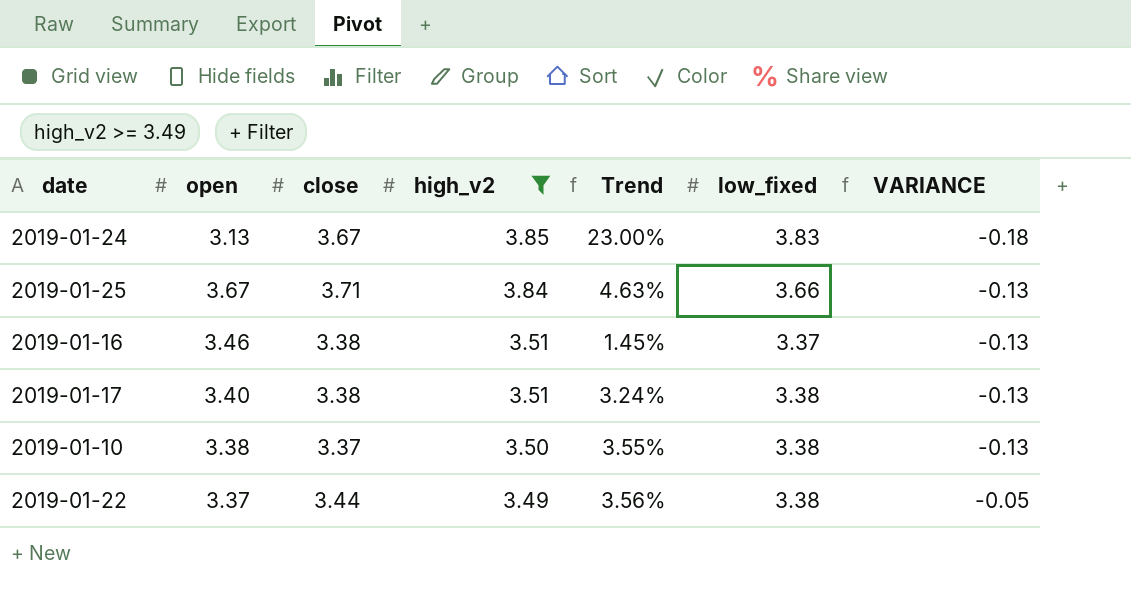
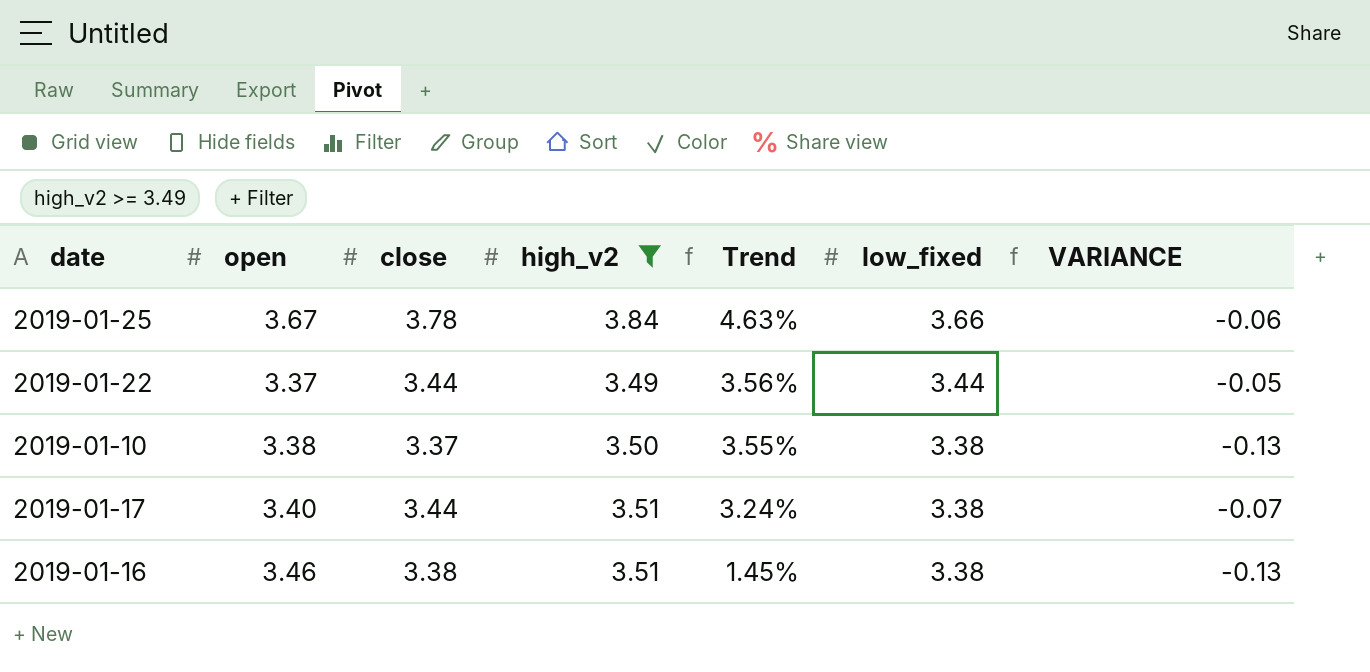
row order: high_v2 descending -> Trend descending
row 2019-01-24: 3.13 | 3.67 | 3.85 | 23.00% | 3.83 | -0.18 -> none
2019-01-25 | close: 3.71 -> 3.78
2019-01-25 | VARIANCE: -0.13 -> -0.06
2019-01-22 | low_fixed: 3.38 -> 3.44
2019-01-17 | close: 3.38 -> 3.44
2019-01-17 | VARIANCE: -0.13 -> -0.07
2019-01-16 | low_fixed: 3.37 -> 3.38

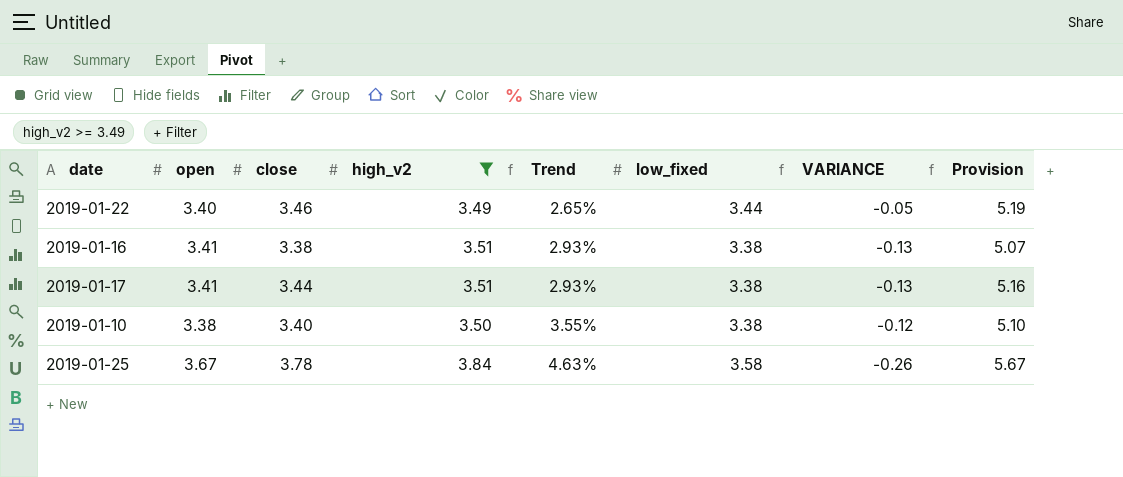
row order: Trend descending -> Trend ascending
column VARIANCE | formula: [close] - [high_v2] -> [low_fixed] - [high_v2]
column Provision | formula: none -> [close] * 1.5
2019-01-22 | open: 3.37 -> 3.40
2019-01-22 | close: 3.44 -> 3.46
2019-01-22 | Trend: 3.56% -> 2.65%
2019-01-16 | open: 3.46 -> 3.41
2019-01-16 | Trend: 1.45% -> 2.93%
2019-01-17 | open: 3.40 -> 3.41
2019-01-17 | Trend: 3.24% -> 2.93%
2019-01-10 | close: 3.37 -> 3.40
2019-01-25 | low_fixed: 3.66 -> 3.58

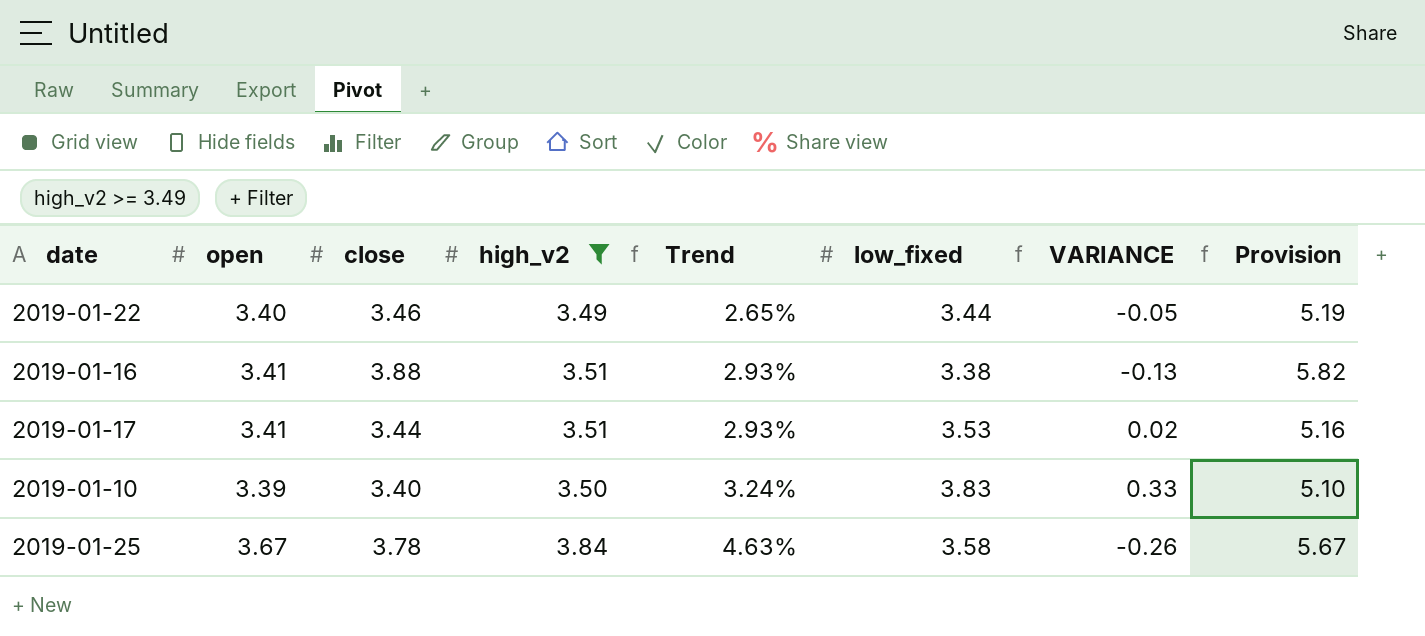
2019-01-16 | close: 3.38 -> 3.88
2019-01-16 | Provision: 5.07 -> 5.82
2019-01-17 | low_fixed: 3.38 -> 3.53
2019-01-17 | VARIANCE: -0.13 -> 0.02
2019-01-10 | open: 3.38 -> 3.39
2019-01-10 | Trend: 3.55% -> 3.24%
2019-01-10 | low_fixed: 3.38 -> 3.83
2019-01-10 | VARIANCE: -0.12 -> 0.33

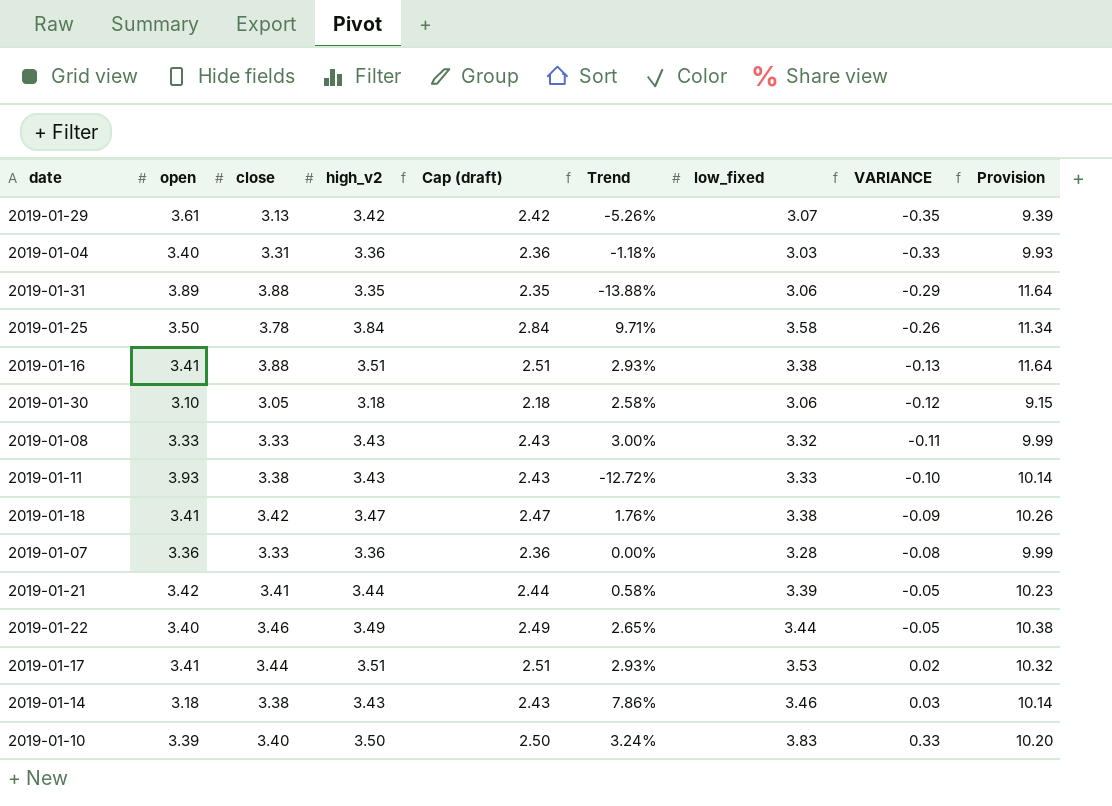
filter: high_v2 >= 3.49 -> none
row order: Trend ascending -> VARIANCE ascending
column Cap (draft) | formula: none -> [high_v2] - 1
column Provision | formula: [close] * 1.5 -> [close] * 3
2019-01-25 | open: 3.67 -> 3.50
2019-01-25 | Trend: 4.63% -> 9.71%

